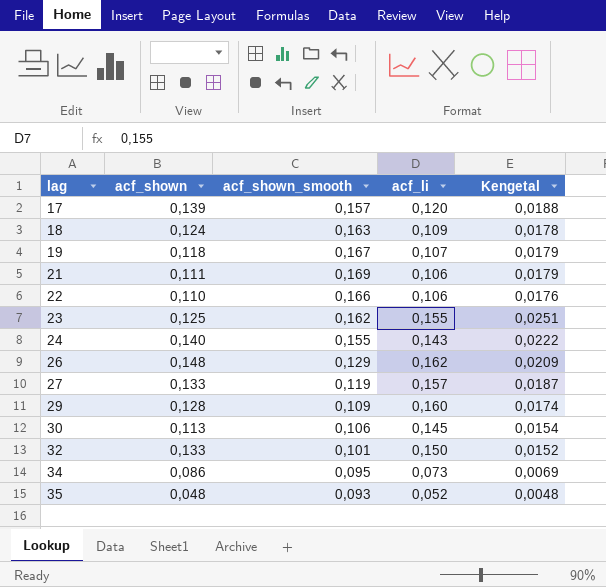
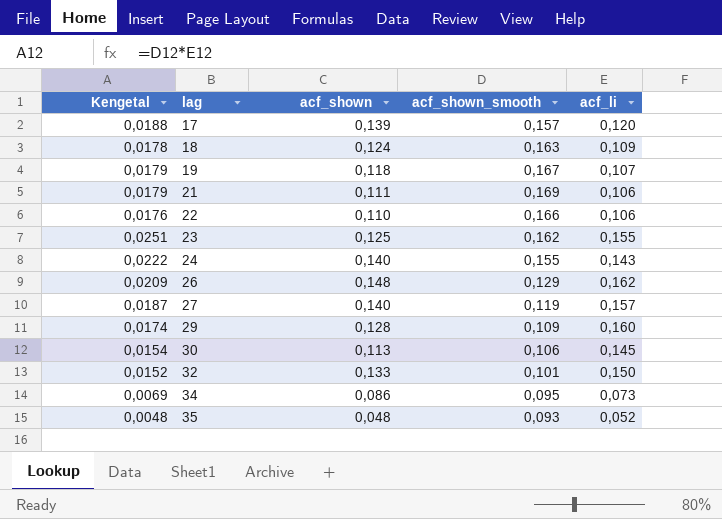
column Kengetal | position: 5 -> 1
27 | acf_shown: 0,133 -> 0,140

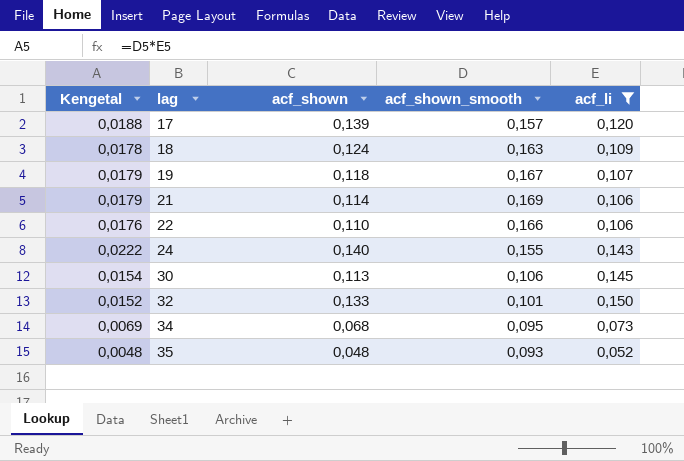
filter: none -> acf_li <= 0,150
21 | acf_shown: 0,111 -> 0,114
34 | acf_shown: 0,086 -> 0,068

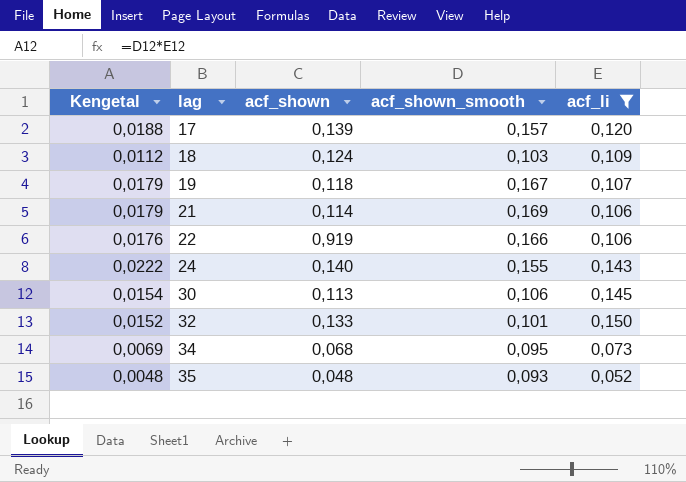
18 | Kengetal: 0,0178 -> 0,0112
18 | acf_shown_smooth: 0,163 -> 0,103
22 | acf_shown: 0,110 -> 0,919

